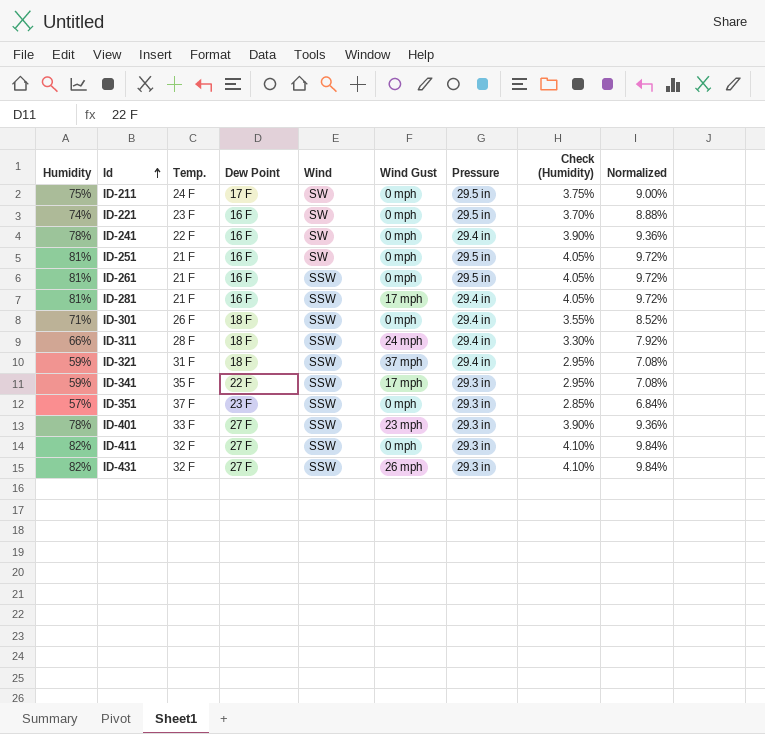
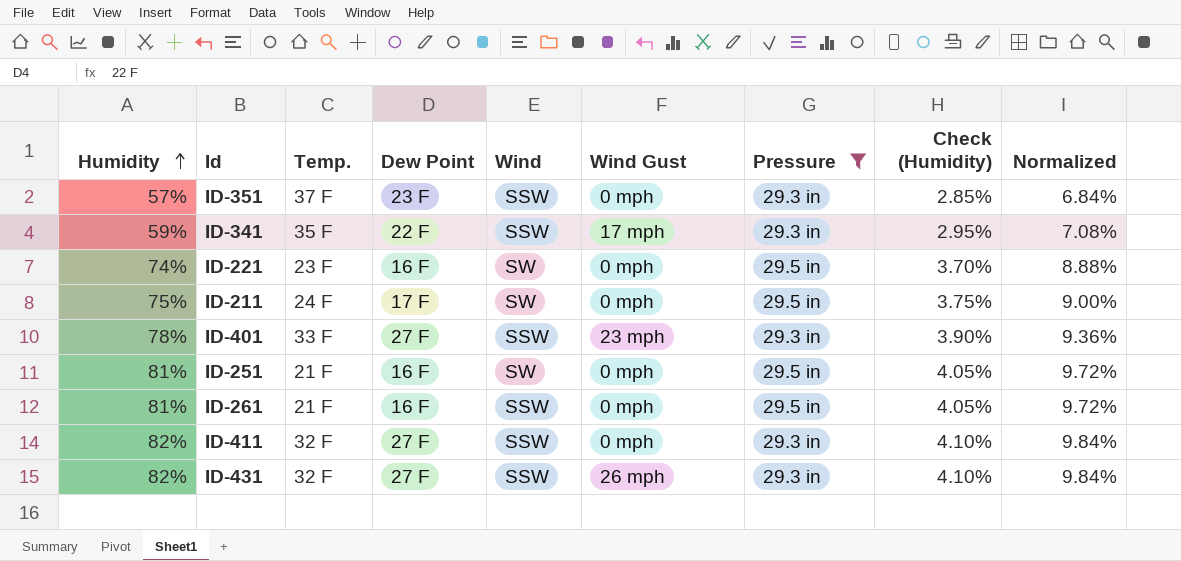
filter: none -> Pressure != 29.4 in
row order: Id ascending -> Humidity ascending

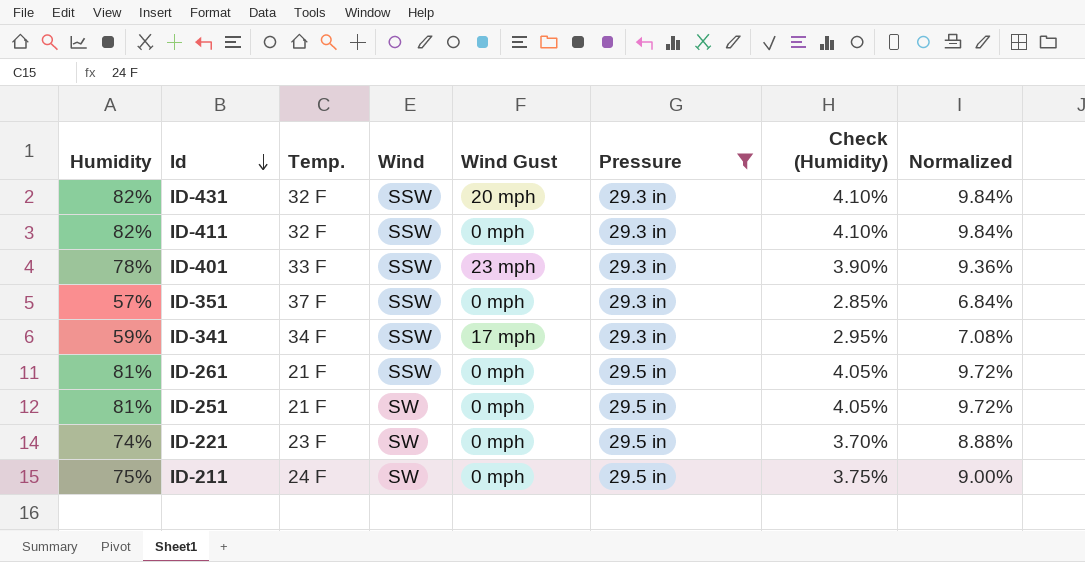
row order: Humidity ascending -> Id descending
column Dew Point | position: 4 -> none
ID-431 | Wind Gust: 26 mph -> 20 mph
ID-341 | Temp.: 35 F -> 34 F

